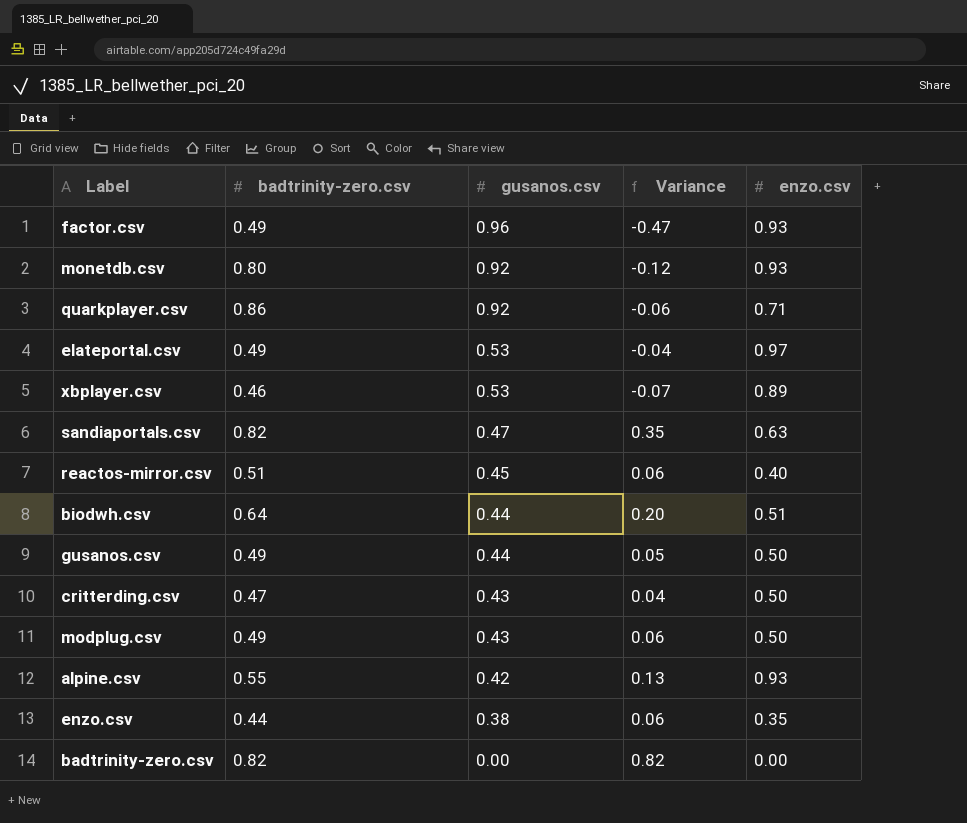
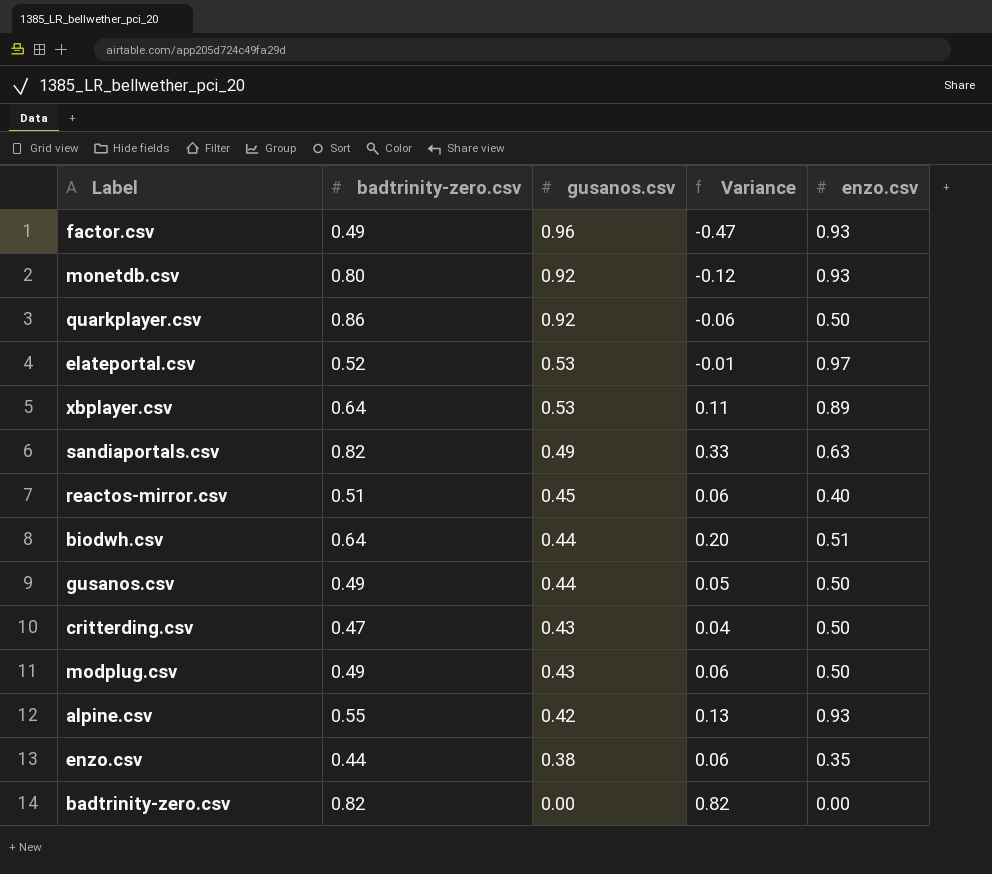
quarkplayer.csv | enzo.csv: 0.71 -> 0.50
elateportal.csv | badtrinity-zero.csv: 0.49 -> 0.52
elateportal.csv | Variance: -0.04 -> -0.01
xbplayer.csv | badtrinity-zero.csv: 0.46 -> 0.64
xbplayer.csv | Variance: -0.07 -> 0.11
sandiaportals.csv | gusanos.csv: 0.47 -> 0.49
sandiaportals.csv | Variance: 0.35 -> 0.33

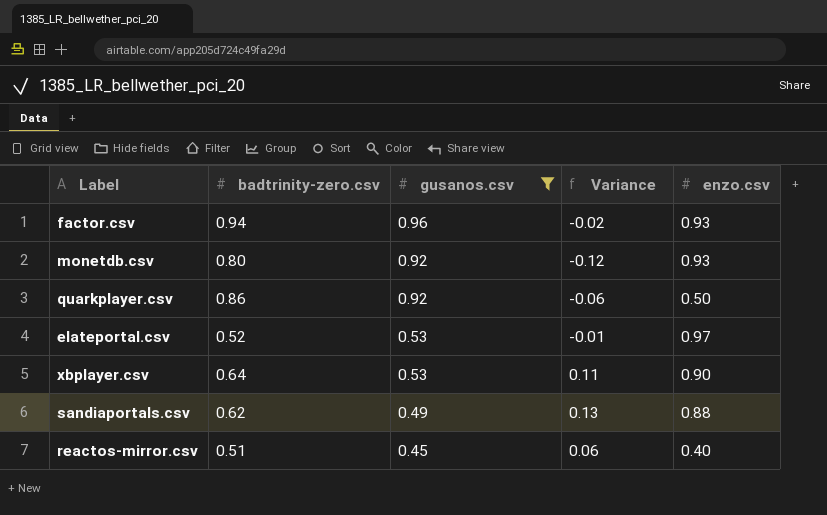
filter: none -> gusanos.csv >= 0.45
factor.csv | badtrinity-zero.csv: 0.49 -> 0.94
factor.csv | Variance: -0.47 -> -0.02
xbplayer.csv | enzo.csv: 0.89 -> 0.90
sandiaportals.csv | badtrinity-zero.csv: 0.82 -> 0.62
sandiaportals.csv | Variance: 0.33 -> 0.13
sandiaportals.csv | enzo.csv: 0.63 -> 0.88

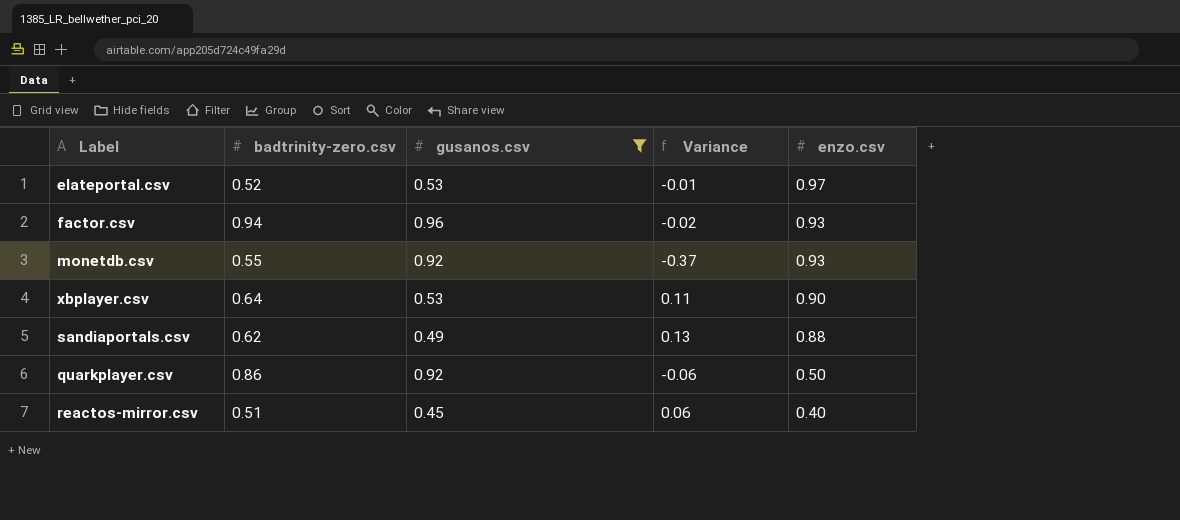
row order: gusanos.csv descending -> enzo.csv descending
monetdb.csv | badtrinity-zero.csv: 0.80 -> 0.55
monetdb.csv | Variance: -0.12 -> -0.37

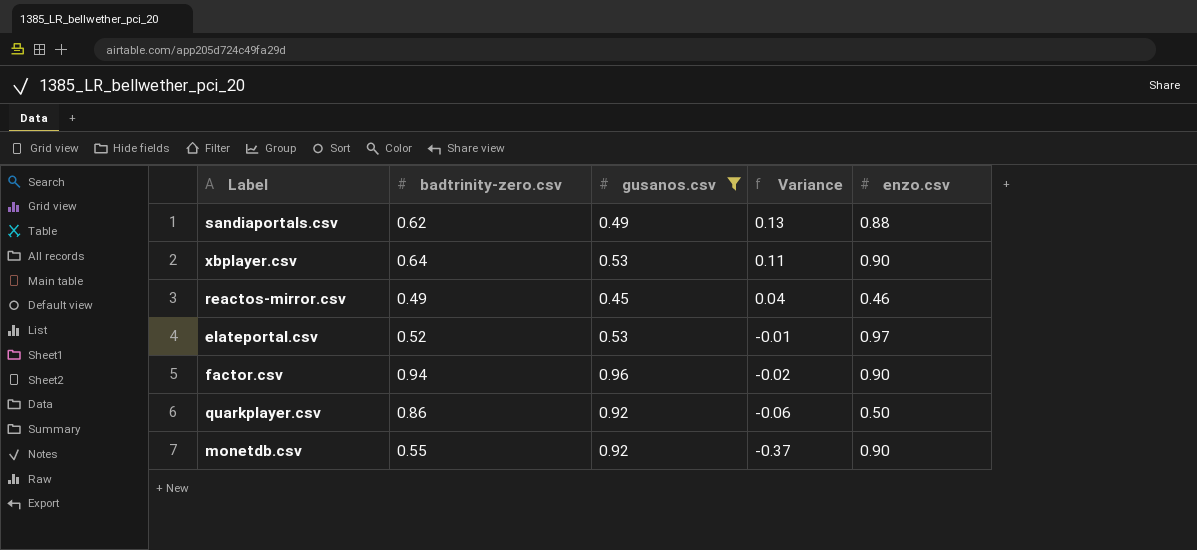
row order: enzo.csv descending -> Variance descending
reactos-mirror.csv | badtrinity-zero.csv: 0.51 -> 0.49
reactos-mirror.csv | Variance: 0.06 -> 0.04
reactos-mirror.csv | enzo.csv: 0.40 -> 0.46
factor.csv | enzo.csv: 0.93 -> 0.90
monetdb.csv | enzo.csv: 0.93 -> 0.90

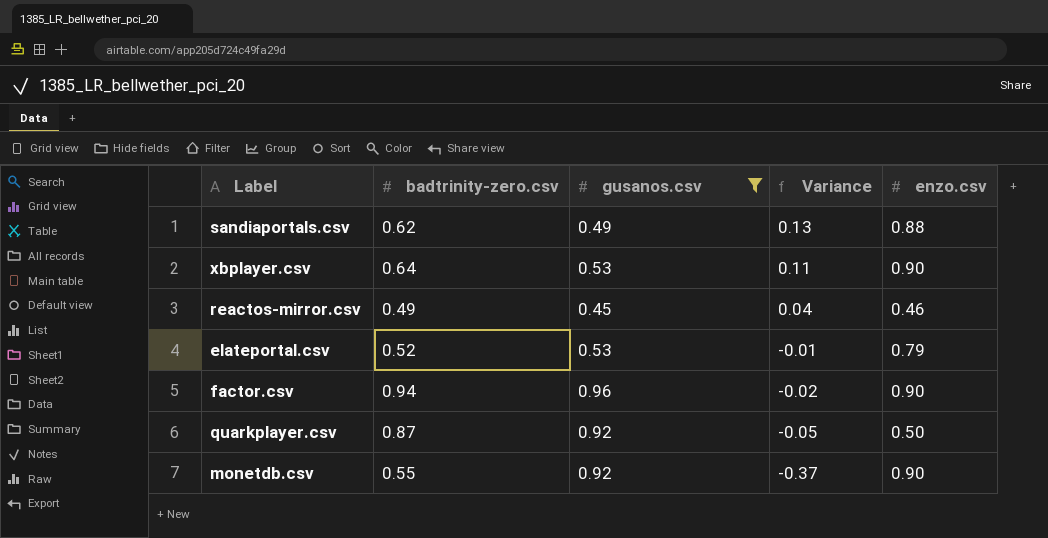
elateportal.csv | enzo.csv: 0.97 -> 0.79
quarkplayer.csv | badtrinity-zero.csv: 0.86 -> 0.87
quarkplayer.csv | Variance: -0.06 -> -0.05

